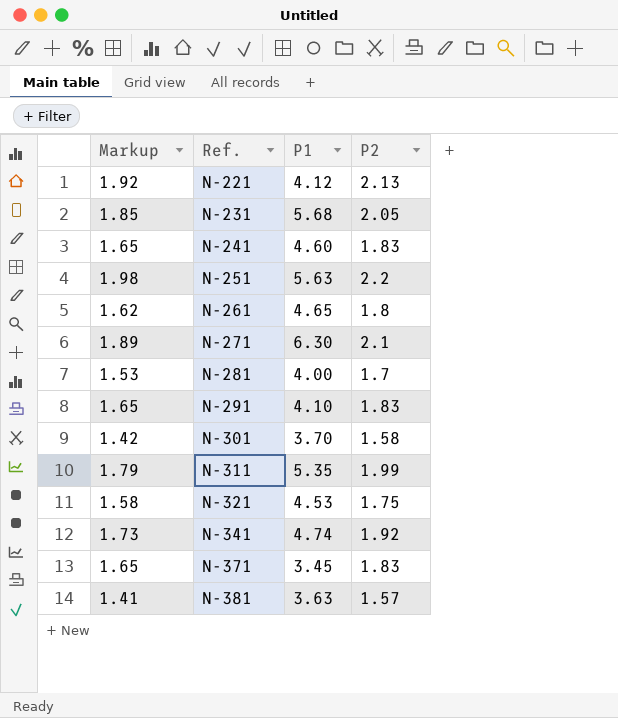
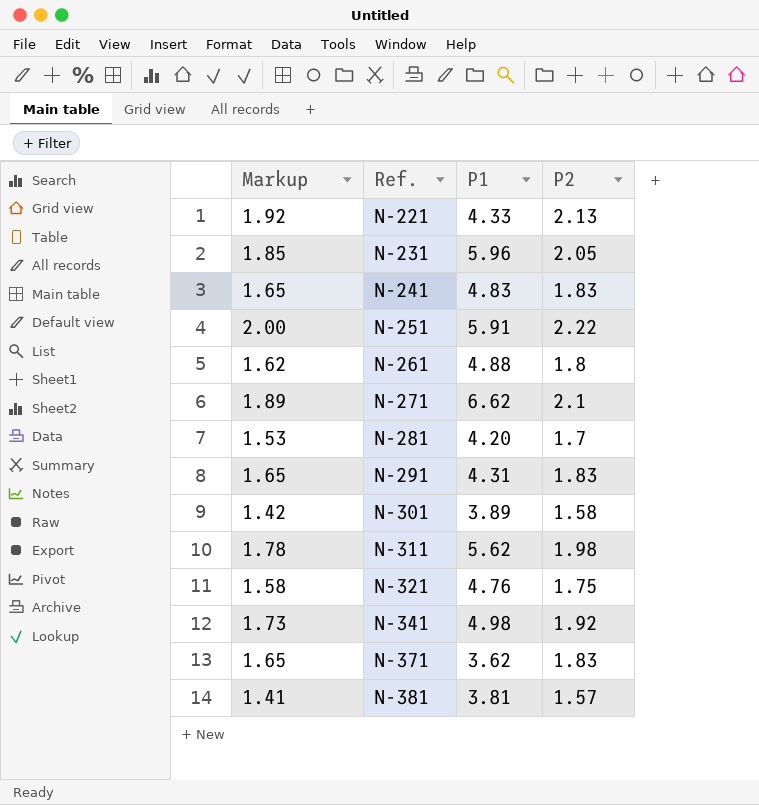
N-221 | P1: 4.12 -> 4.33
N-231 | P1: 5.68 -> 5.96
N-241 | P1: 4.60 -> 4.83
N-251 | Markup: 1.98 -> 2.00
N-251 | P1: 5.63 -> 5.91
N-251 | P2: 2.2 -> 2.22
N-261 | P1: 4.65 -> 4.88
N-271 | P1: 6.30 -> 6.62
N-281 | P1: 4.00 -> 4.20
N-291 | P1: 4.10 -> 4.31
N-301 | P1: 3.70 -> 3.89
N-311 | Markup: 1.79 -> 1.78
N-311 | P1: 5.35 -> 5.62
N-311 | P2: 1.99 -> 1.98
N-321 | P1: 4.53 -> 4.76
N-341 | P1: 4.74 -> 4.98
N-371 | P1: 3.45 -> 3.62
N-381 | P1: 3.63 -> 3.81

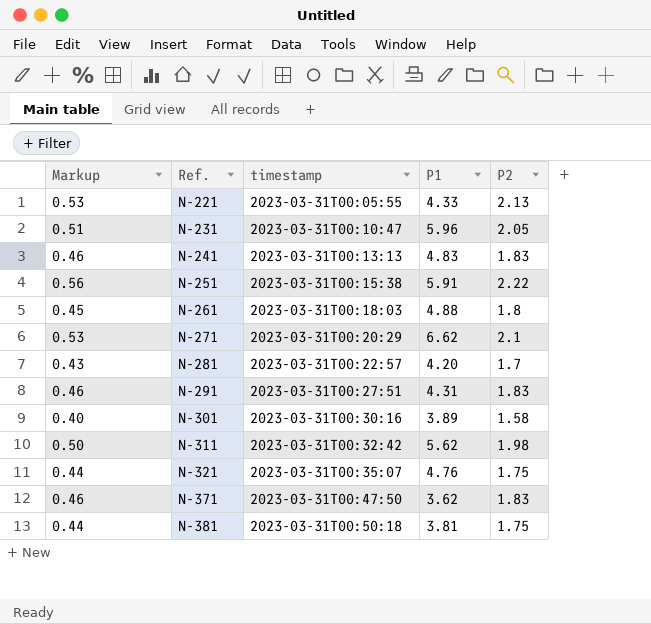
column Markup | formula: [P2] * 0.9 -> [P2] * 0.25
column timestamp | position: none -> 3
row N-341: 1.73 | 4.98 | 1.92 -> none
N-381 | P2: 1.57 -> 1.75

